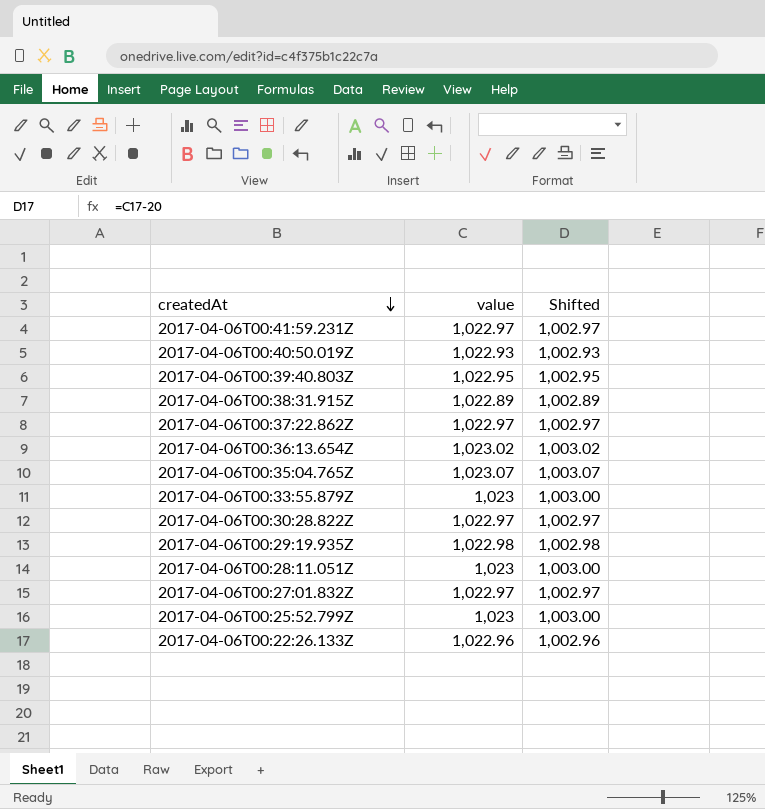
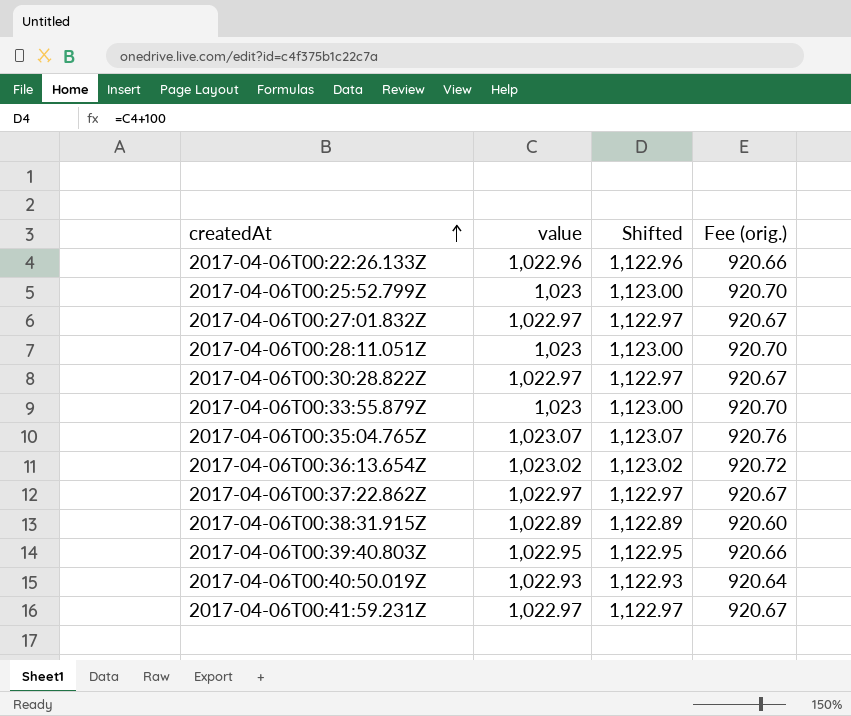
row order: createdAt descending -> createdAt ascending
column Shifted | formula: [value] - 20 -> [value] + 100
column Fee (orig.) | formula: none -> [value] * 0.9
row 2017-04-06T00:29:19.935Z: 1,022.98 | 1,002.98 -> none

